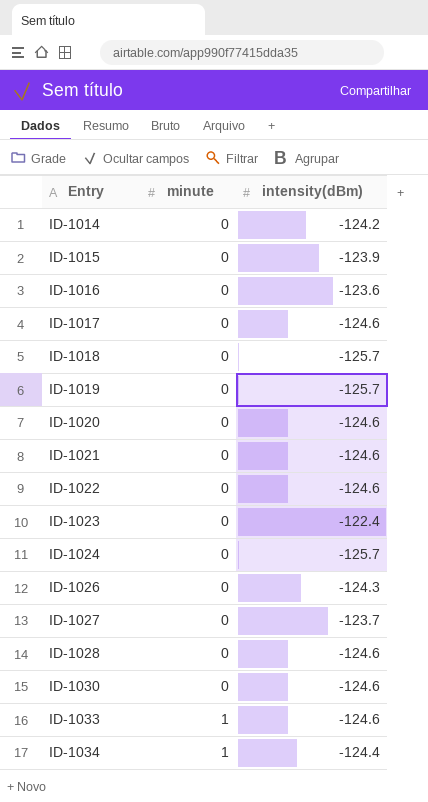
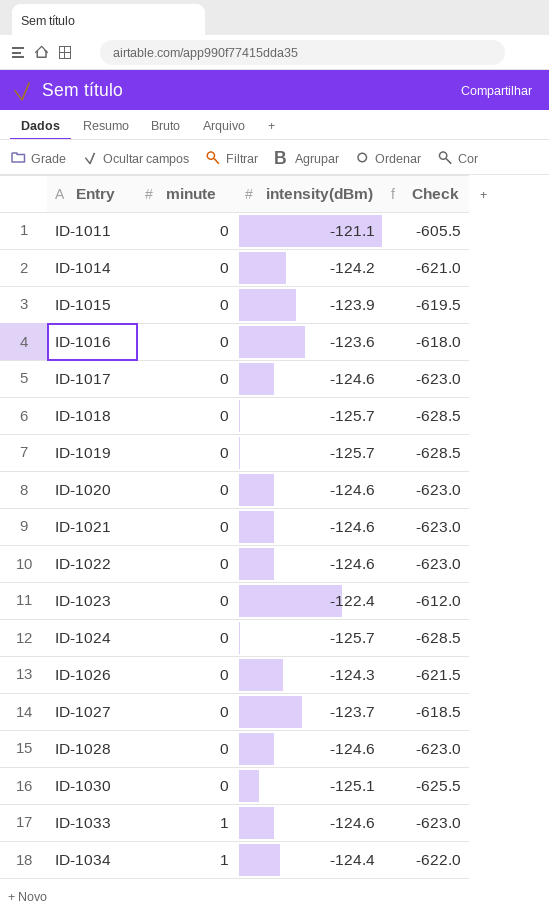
column Check | formula: none -> [intensity(dBm)] * 5
row ID-1011: none -> 0 | -121.1 | -605.5
ID-1030 | intensity(dBm): -124.6 -> -125.1

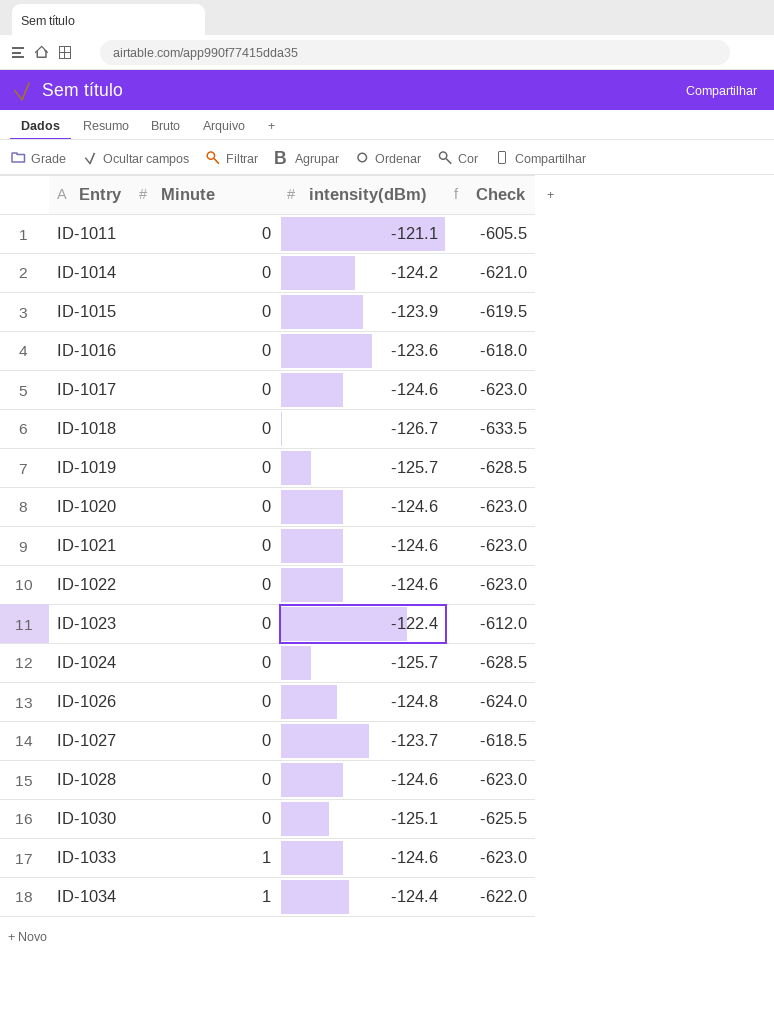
column name: minute -> Minute
ID-1018 | intensity(dBm): -125.7 -> -126.7
ID-1018 | Check: -628.5 -> -633.5
ID-1026 | intensity(dBm): -124.3 -> -124.8
ID-1026 | Check: -621.5 -> -624.0

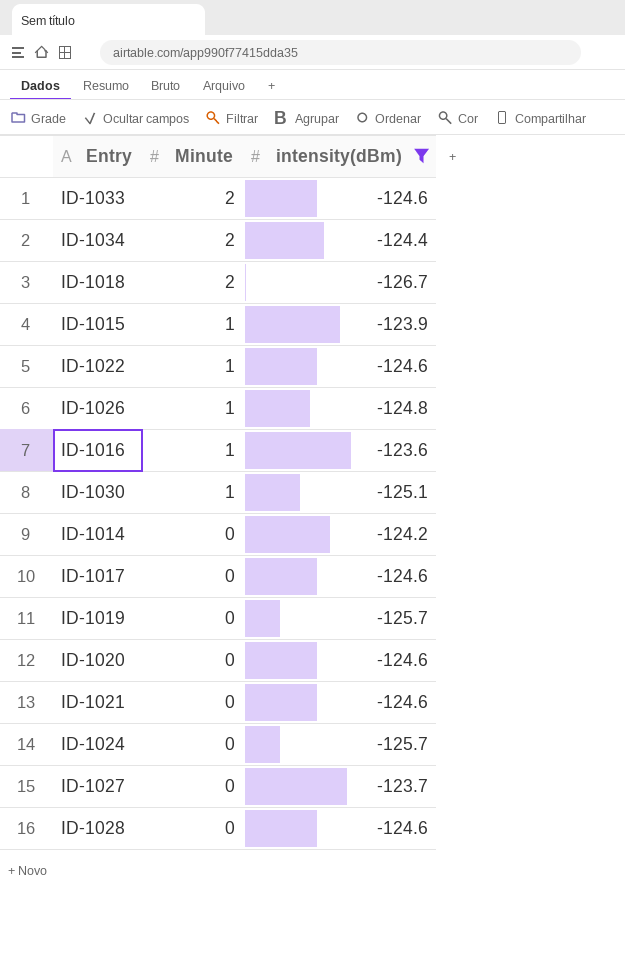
filter: none -> intensity(dBm) <= -123.6
row order: Entry ascending -> Minute descending
column Check | formula: [intensity(dBm)] * 5 -> none
ID-1033 | Minute: 1 -> 2
ID-1034 | Minute: 1 -> 2
ID-1018 | Minute: 0 -> 2
ID-1015 | Minute: 0 -> 1
ID-1022 | Minute: 0 -> 1
ID-1026 | Minute: 0 -> 1
ID-1016 | Minute: 0 -> 1
ID-1030 | Minute: 0 -> 1

